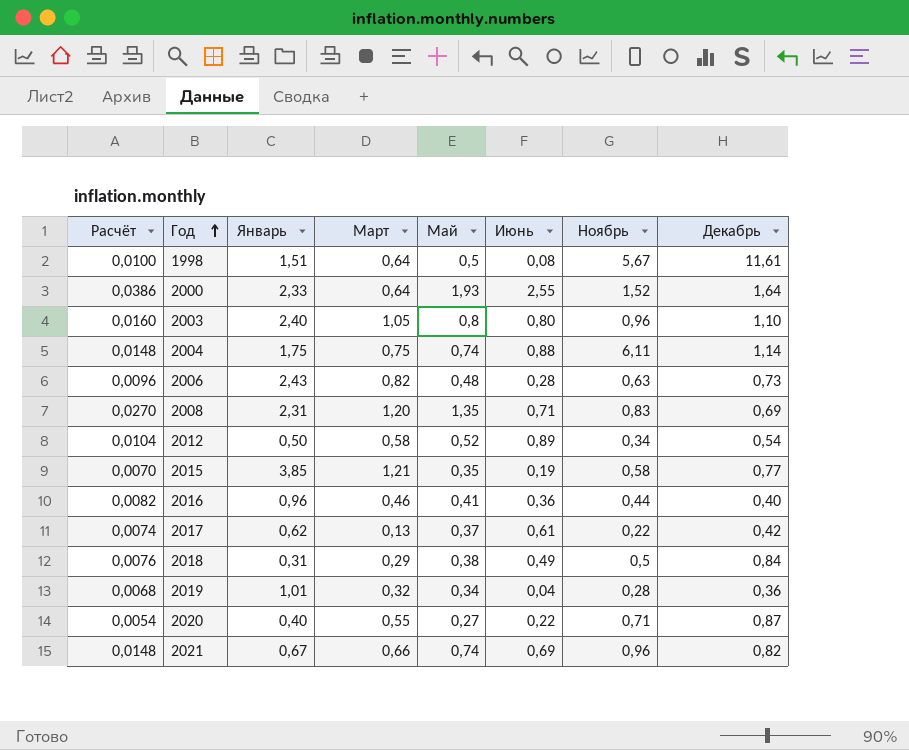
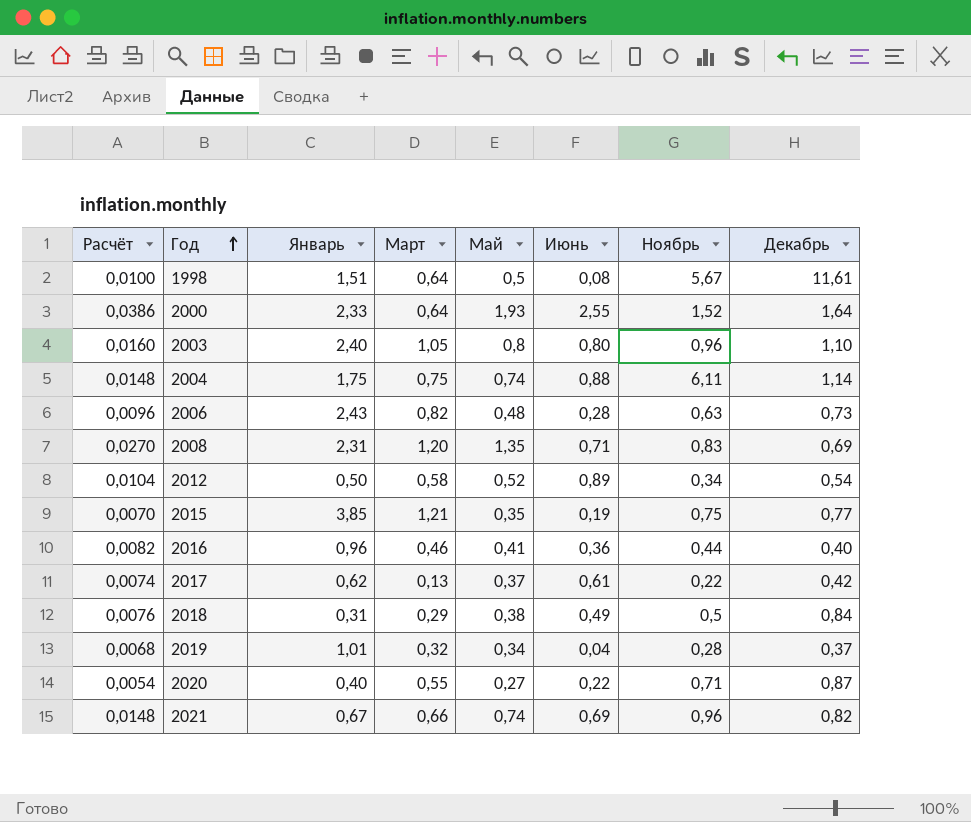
2015 | Ноябрь: 0,58 -> 0,75
2019 | Декабрь: 0,36 -> 0,37

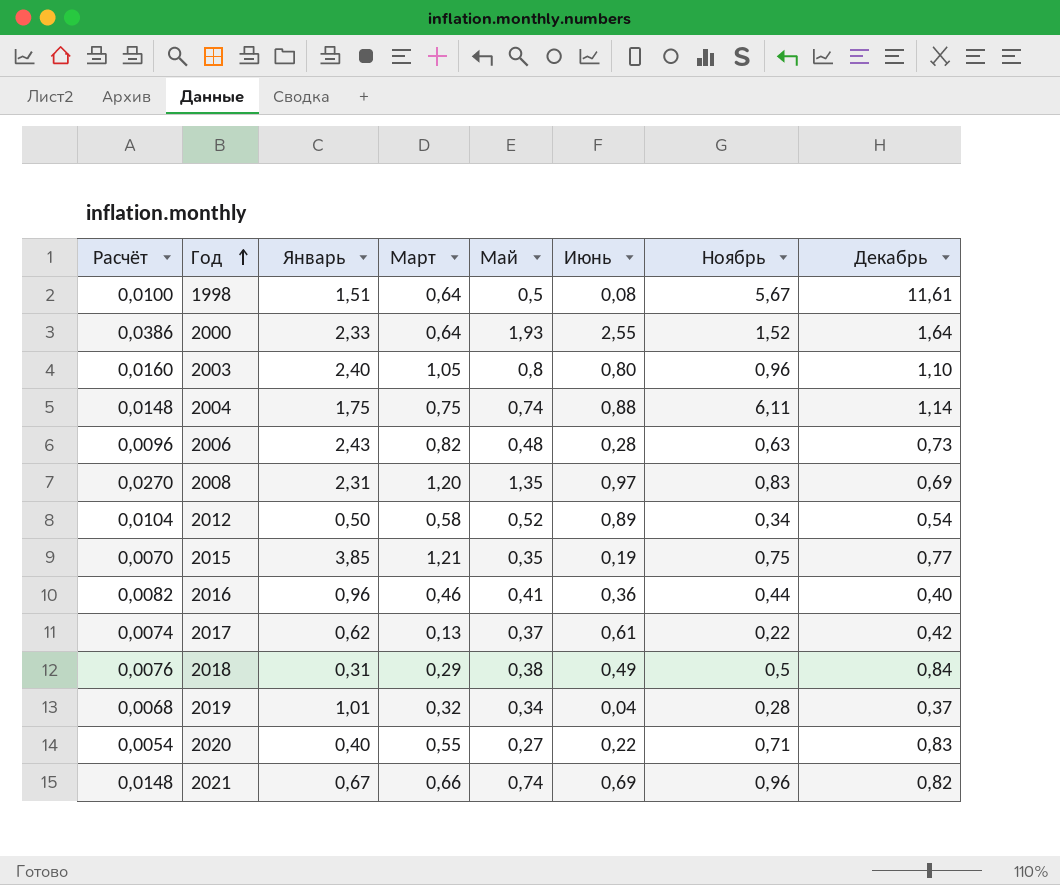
2008 | Июнь: 0,71 -> 0,97
2020 | Декабрь: 0,87 -> 0,83

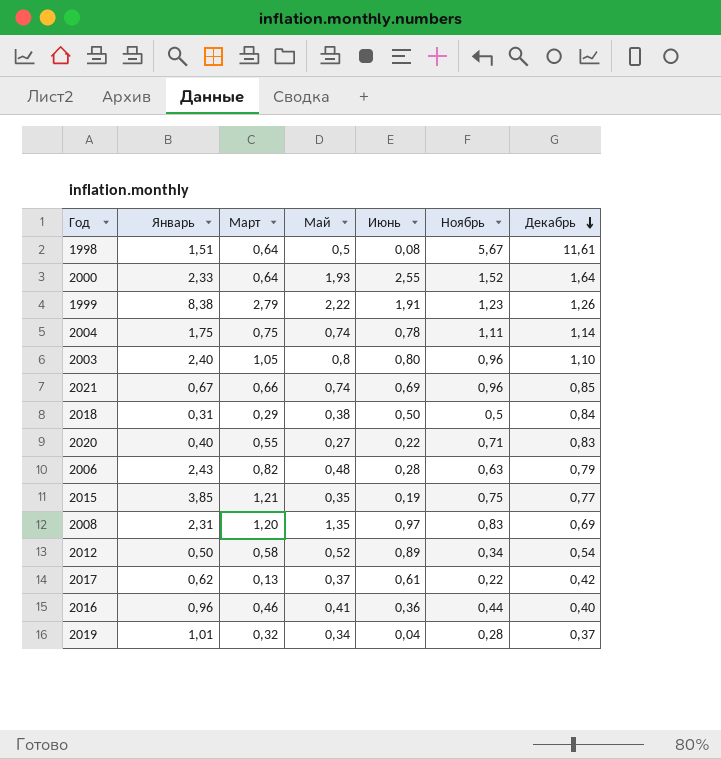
row order: Год ascending -> Декабрь descending
column Расчёт | formula: [Май] * 0,02 -> none
row 1999: none -> 8,38 | 2,79 | 2,22 | 1,91 | 1,23 | 1,26
2004 | Июнь: 0,88 -> 0,78
2004 | Ноябрь: 6,11 -> 1,11
2021 | Декабрь: 0,82 -> 0,85
2018 | Июнь: 0,49 -> 0,50
2006 | Декабрь: 0,73 -> 0,79

